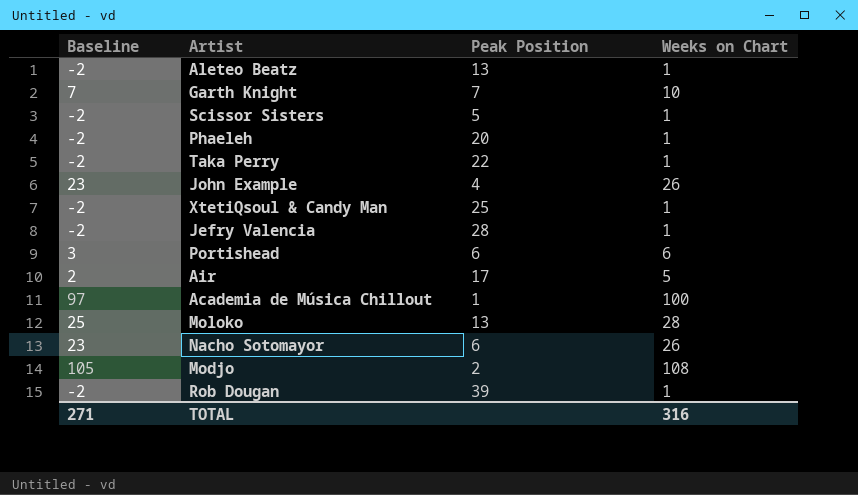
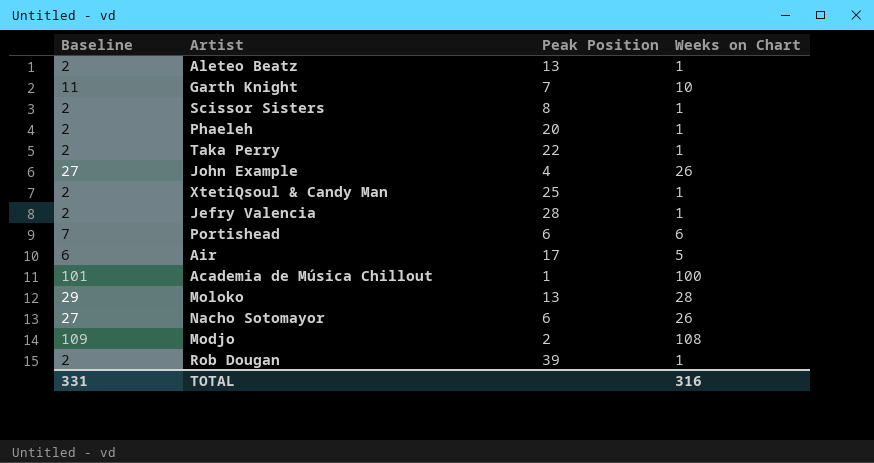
column Baseline | formula: [Weeks on Chart] - 3 -> [Weeks on Chart] + 1
Scissor Sisters | Peak Position: 5 -> 8
TOTAL | Baseline: 271 -> 331

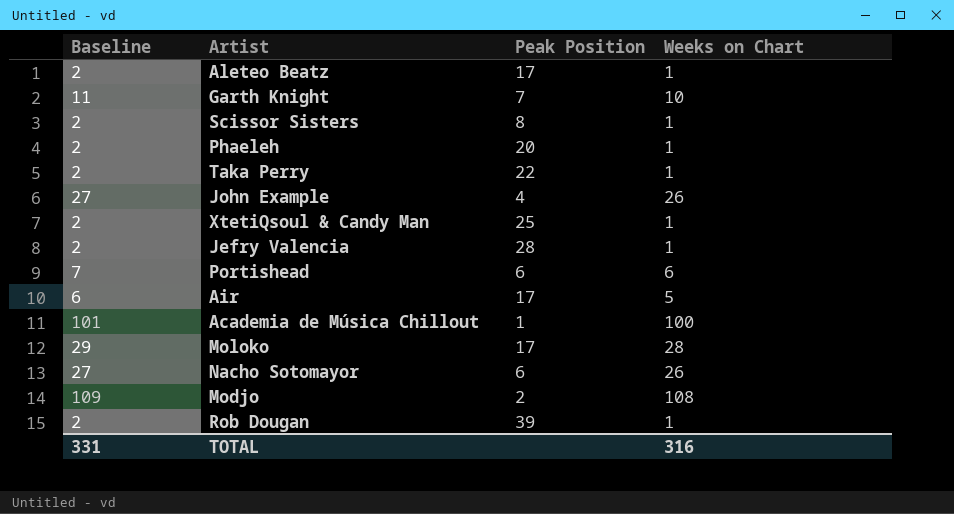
Aleteo Beatz | Peak Position: 13 -> 17
Moloko | Peak Position: 13 -> 17

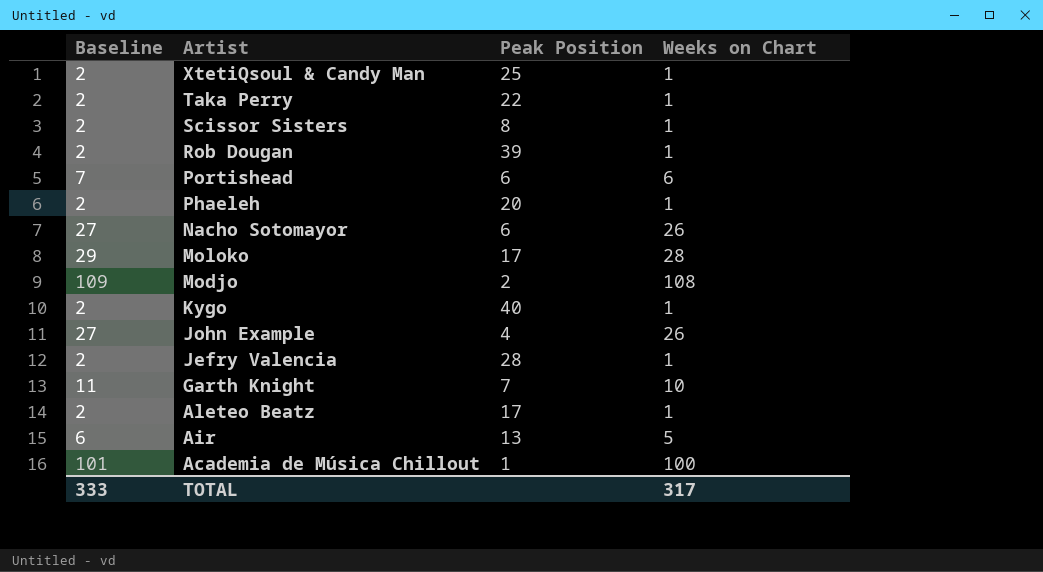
row order: none -> Artist descending
row Kygo: none -> 2 | 40 | 1
Air | Peak Position: 17 -> 13
TOTAL | Baseline: 331 -> 333
TOTAL | Weeks on Chart: 316 -> 317

